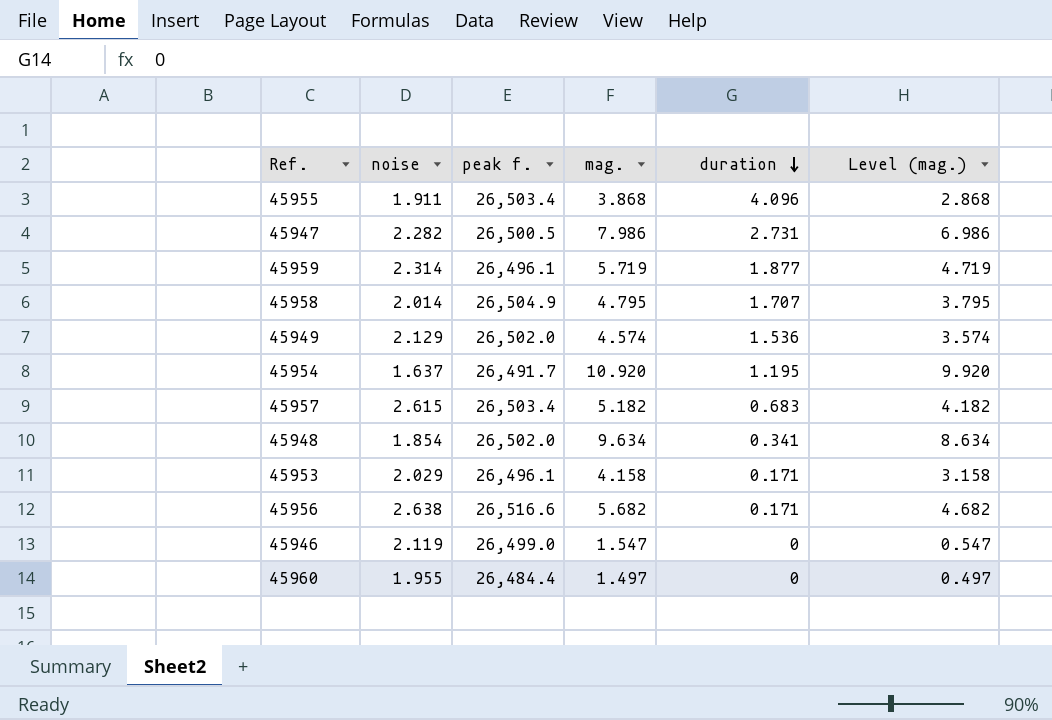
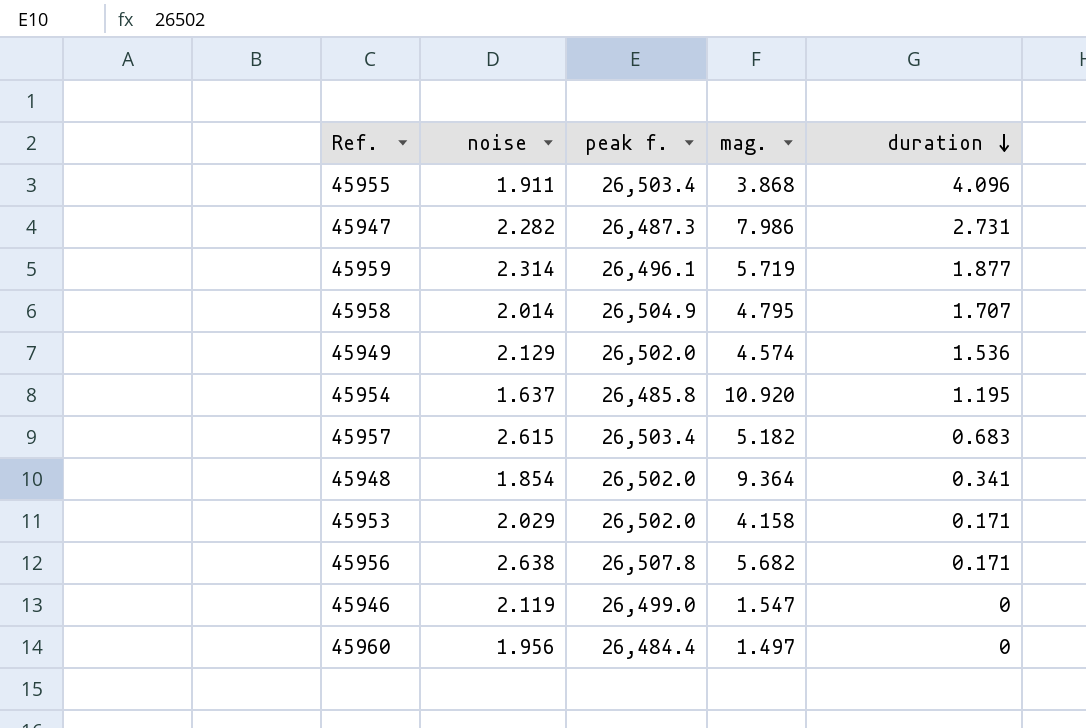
column Level (mag.) | formula: [mag.] - 1 -> none
45947 | peak f.: 26,500.5 -> 26,487.3
45954 | peak f.: 26,491.7 -> 26,485.8
45948 | mag.: 9.634 -> 9.364
45953 | peak f.: 26,496.1 -> 26,502.0
45956 | peak f.: 26,516.6 -> 26,507.8
45960 | noise: 1.955 -> 1.956

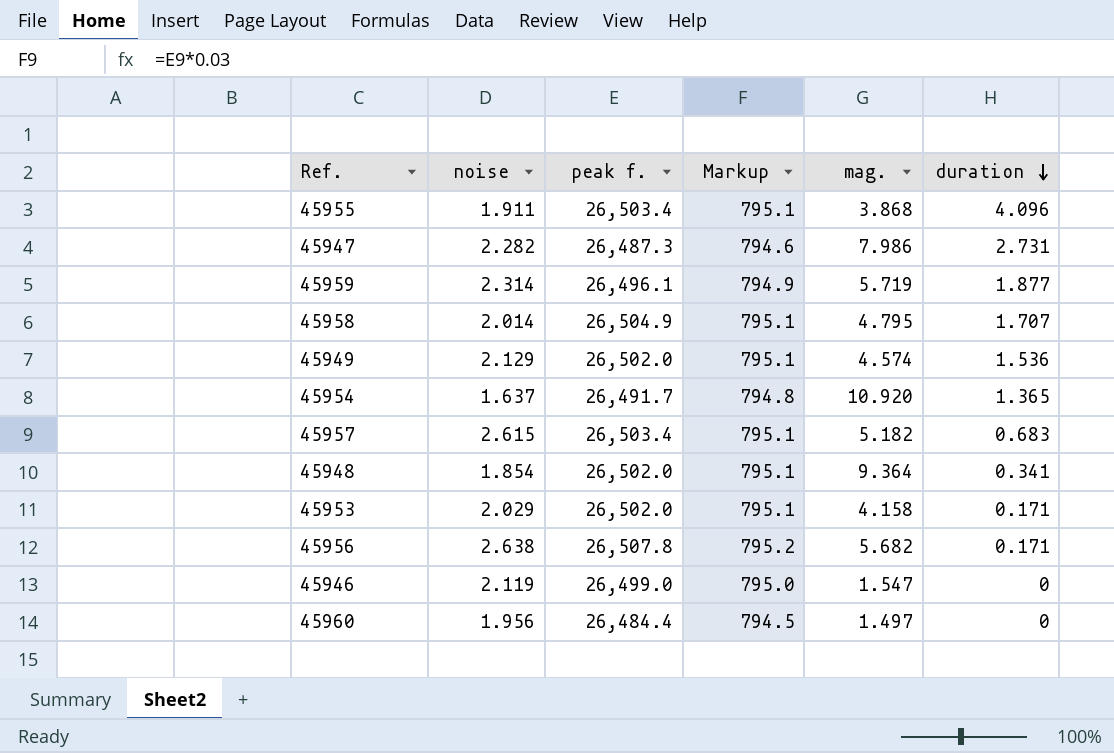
column Markup | formula: none -> [peak f.] * 0.03
45954 | peak f.: 26,485.8 -> 26,491.7
45954 | duration: 1.195 -> 1.365

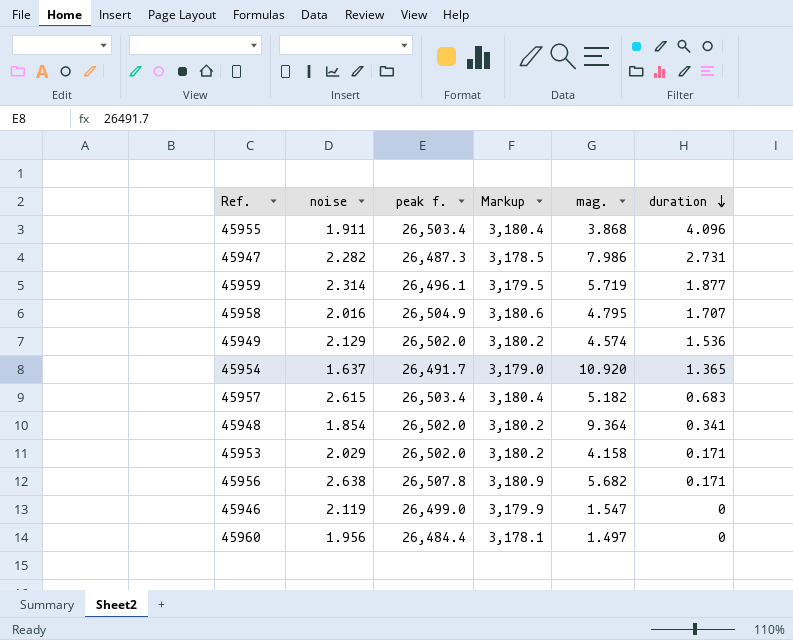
column Markup | formula: [peak f.] * 0.03 -> [peak f.] * 0.12
45958 | noise: 2.014 -> 2.016

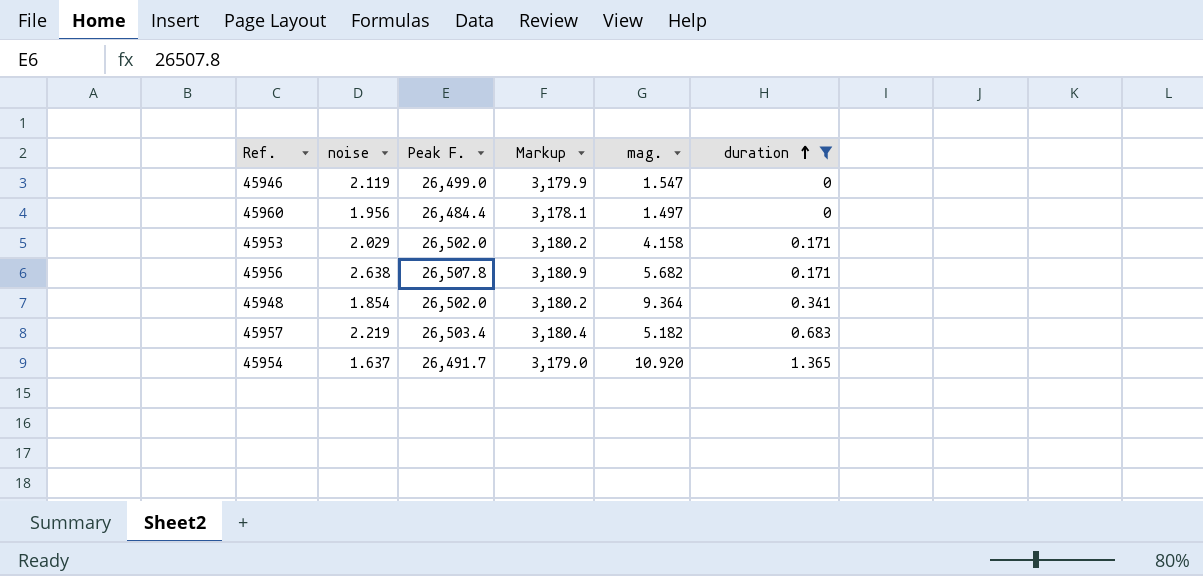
filter: none -> duration <= 1.365
row order: duration descending -> duration ascending
column name: peak f. -> Peak F.
45957 | noise: 2.615 -> 2.219

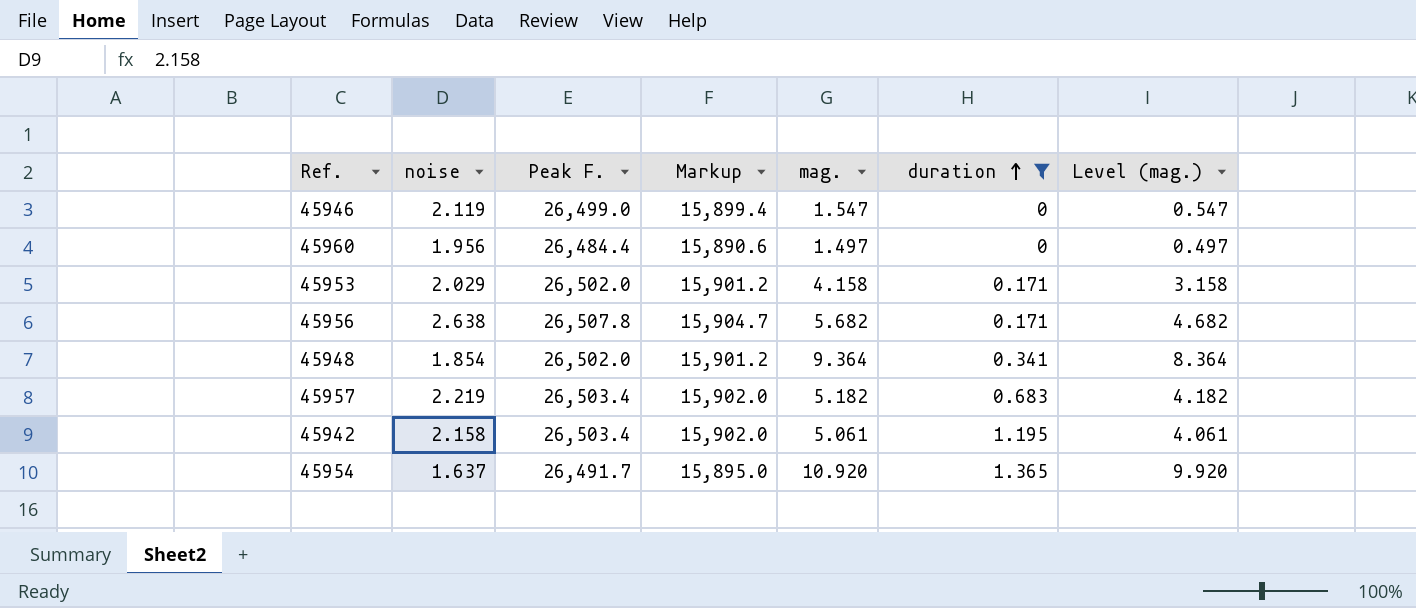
column Markup | formula: [Peak F.] * 0.12 -> [Peak F.] * 0.6
column Level (mag.) | formula: none -> [mag.] - 1
row 45942: none -> 2.158 | 26,503.4 | 15,902.0 | 5.061 | 1.195 | 4.061

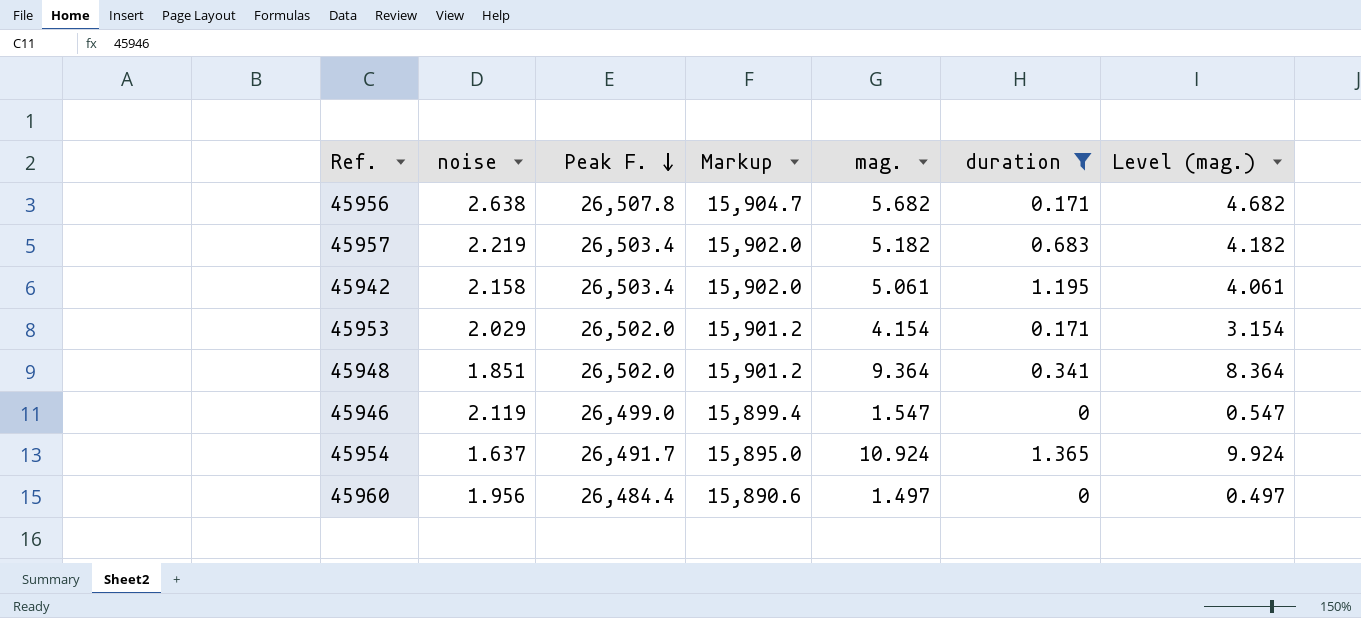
row order: duration ascending -> Peak F. descending
45953 | mag.: 4.158 -> 4.154
45953 | Level (mag.): 3.158 -> 3.154
45948 | noise: 1.854 -> 1.851
45954 | mag.: 10.920 -> 10.924
45954 | Level (mag.): 9.920 -> 9.924

